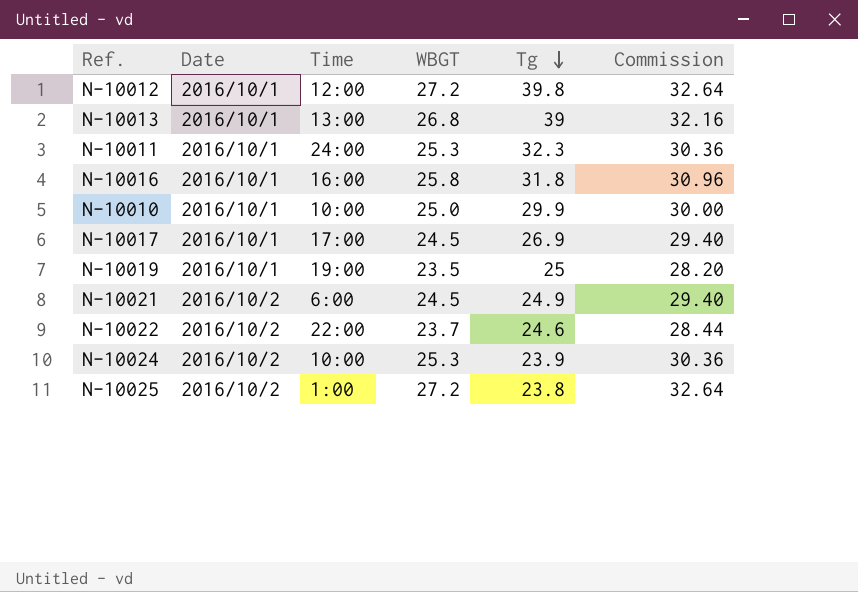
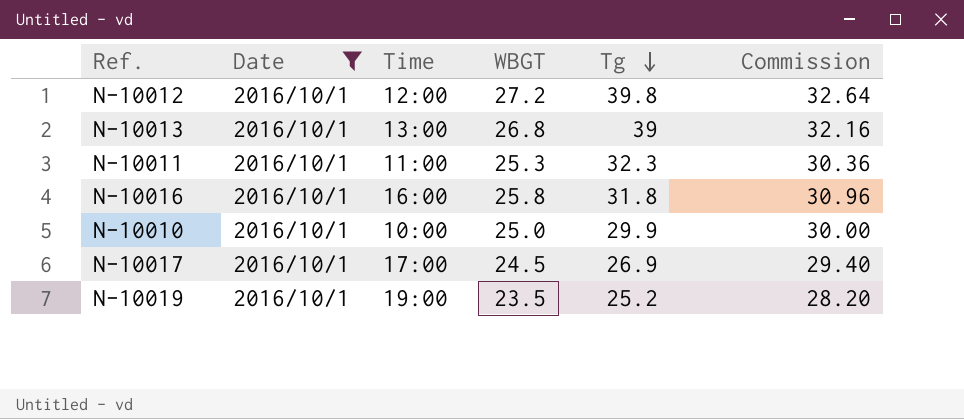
filter: none -> Date = 2016/10/1
N-10011 | Time: 24:00 -> 11:00
N-10019 | Tg: 25 -> 25.2

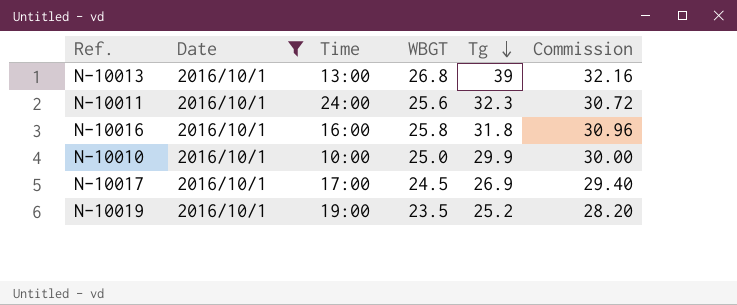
row N-10012: 2016/10/1 | 12:00 | 27.2 | 39.8 | 32.64 -> none
N-10011 | Time: 11:00 -> 24:00
N-10011 | WBGT: 25.3 -> 25.6
N-10011 | Commission: 30.36 -> 30.72

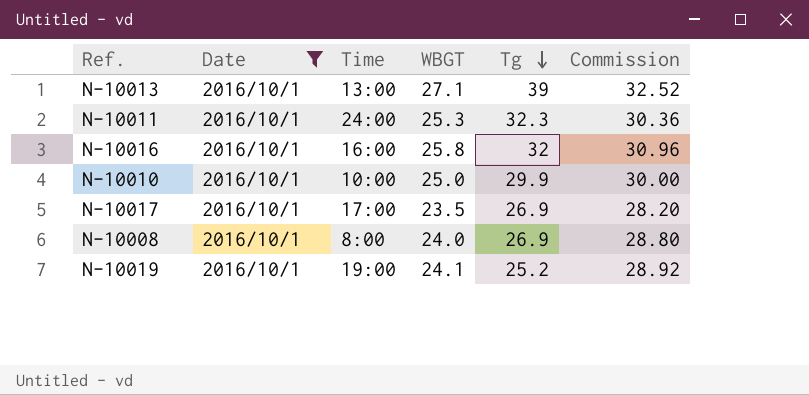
N-10013 | WBGT: 26.8 -> 27.1
N-10013 | Commission: 32.16 -> 32.52
N-10011 | WBGT: 25.6 -> 25.3
N-10011 | Commission: 30.72 -> 30.36
N-10016 | Tg: 31.8 -> 32
N-10017 | WBGT: 24.5 -> 23.5
N-10017 | Commission: 29.40 -> 28.20
row N-10008: none -> 2016/10/1 | 8:00 | 24.0 | 26.9 | 28.80
N-10019 | WBGT: 23.5 -> 24.1
N-10019 | Commission: 28.20 -> 28.92

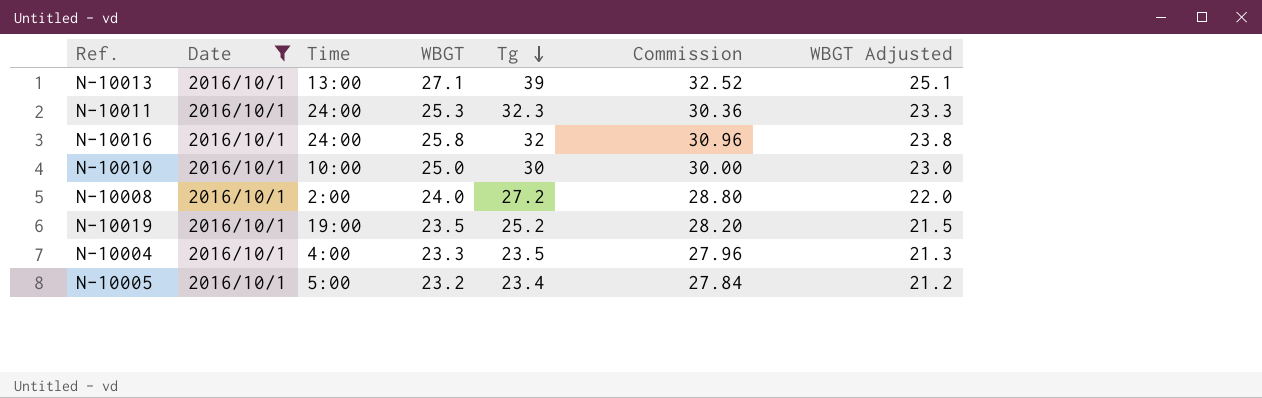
column WBGT Adjusted | formula: none -> [WBGT] - 2
row N-10017: 2016/10/1 | 17:00 | 23.5 | 26.9 | 28.20 -> none
N-10016 | Time: 16:00 -> 24:00
N-10010 | Tg: 29.9 -> 30
N-10008 | Time: 8:00 -> 2:00
N-10008 | Tg: 26.9 -> 27.2
N-10019 | WBGT: 24.1 -> 23.5
N-10019 | Commission: 28.92 -> 28.20
row N-10004: none -> 2016/10/1 | 4:00 | 23.3 | 23.5 | 27.96 | 21.3
row N-10005: none -> 2016/10/1 | 5:00 | 23.2 | 23.4 | 27.84 | 21.2

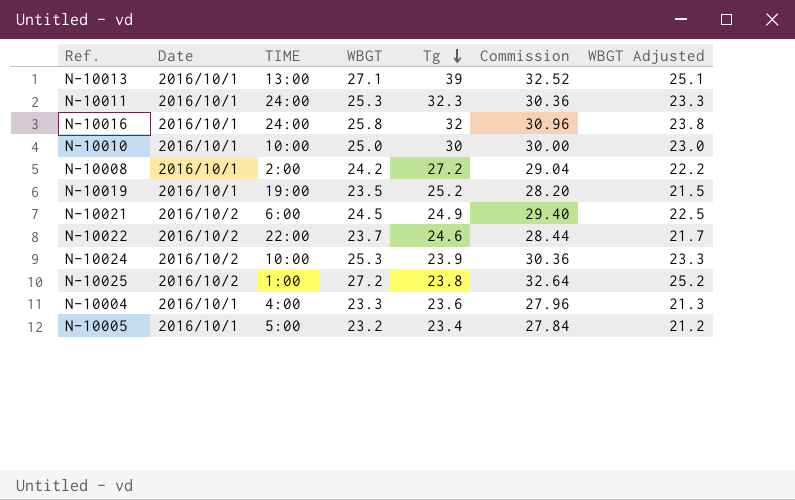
filter: Date = 2016/10/1 -> none
column name: Time -> TIME
N-10008 | WBGT: 24.0 -> 24.2
N-10008 | Commission: 28.80 -> 29.04
N-10008 | WBGT Adjusted: 22.0 -> 22.2
N-10004 | Tg: 23.5 -> 23.6

